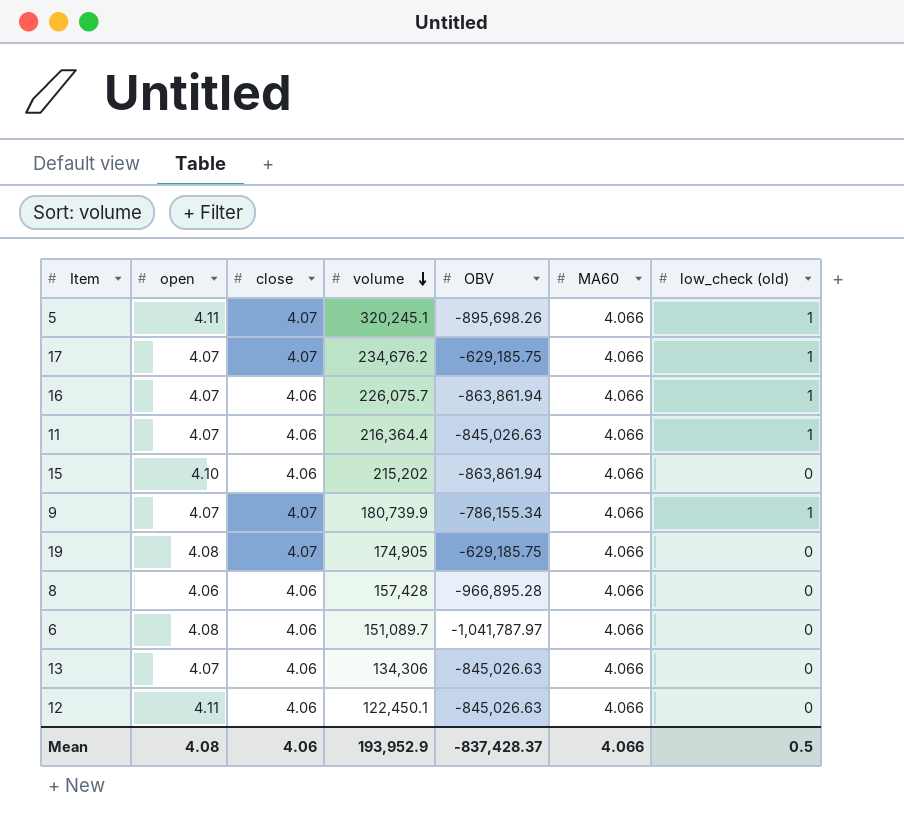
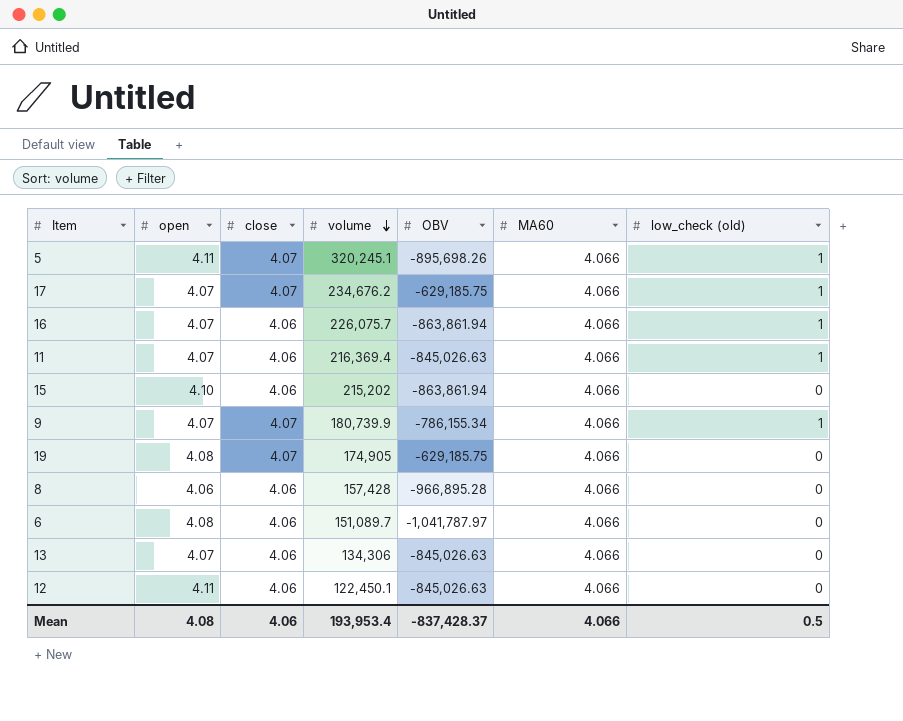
11 | volume: 216,364.4 -> 216,369.4
Mean | volume: 193,952.9 -> 193,953.4

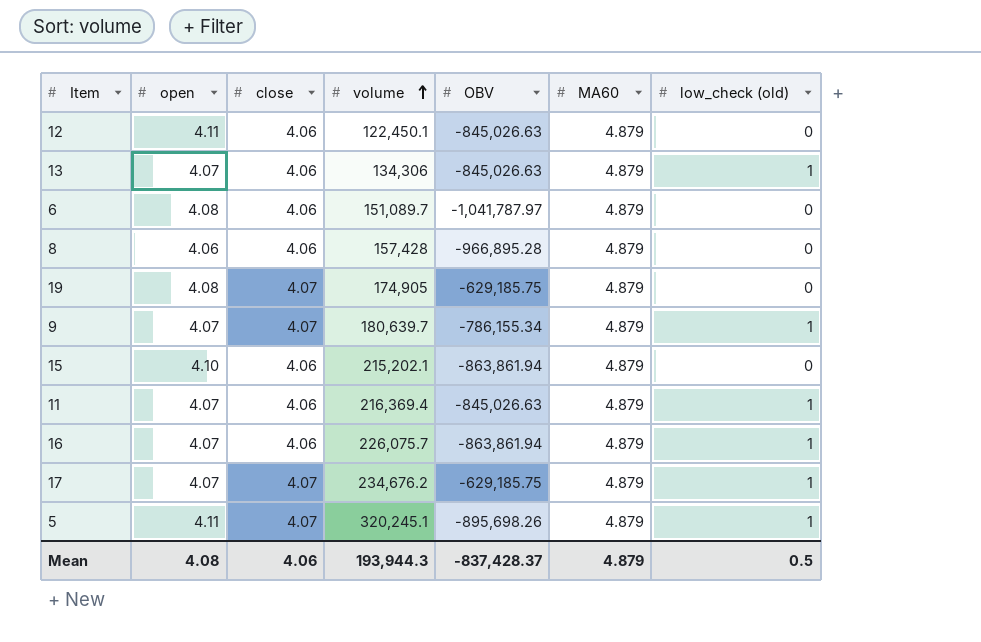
row order: volume descending -> volume ascending
12 | MA60: 4.066 -> 4.879
13 | MA60: 4.066 -> 4.879
13 | low_check (old): 0 -> 1
6 | MA60: 4.066 -> 4.879
8 | MA60: 4.066 -> 4.879
19 | MA60: 4.066 -> 4.879
9 | volume: 180,739.9 -> 180,639.7
9 | MA60: 4.066 -> 4.879
15 | volume: 215,202 -> 215,202.1
15 | MA60: 4.066 -> 4.879
11 | MA60: 4.066 -> 4.879
16 | MA60: 4.066 -> 4.879
17 | MA60: 4.066 -> 4.879
5 | MA60: 4.066 -> 4.879
Mean | volume: 193,953.4 -> 193,944.3
Mean | MA60: 4.066 -> 4.879

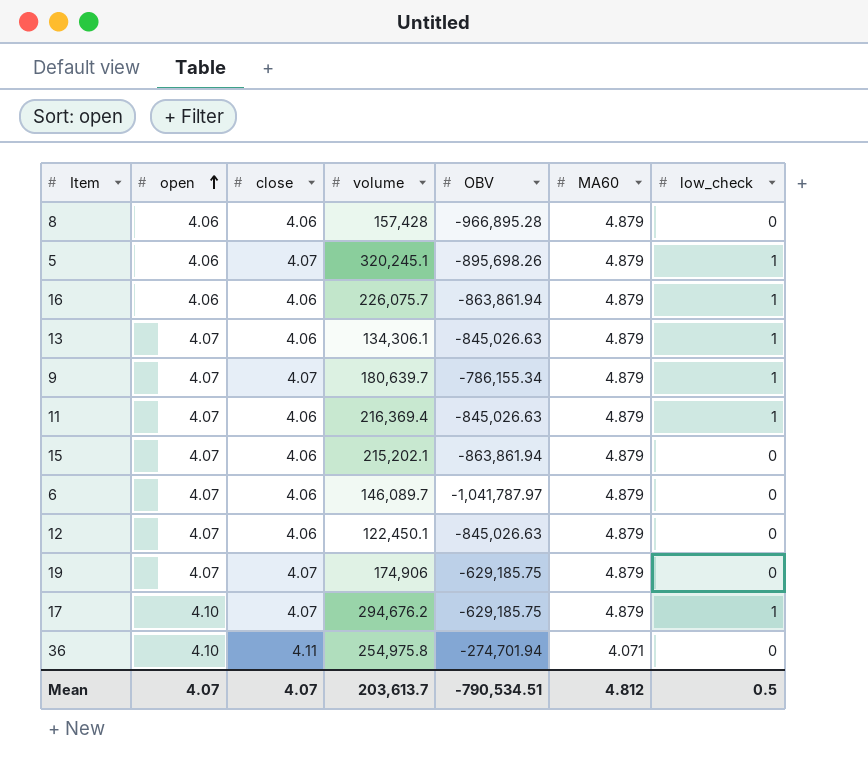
row order: volume ascending -> open ascending
column name: low_check (old) -> low_check
5 | open: 4.11 -> 4.06
16 | open: 4.07 -> 4.06
13 | volume: 134,306 -> 134,306.1
15 | open: 4.10 -> 4.07
6 | open: 4.08 -> 4.07
6 | volume: 151,089.7 -> 146,089.7
12 | open: 4.11 -> 4.07
19 | open: 4.08 -> 4.07
19 | volume: 174,905 -> 174,906
17 | open: 4.07 -> 4.10
17 | volume: 234,676.2 -> 294,676.2
row 36: none -> 4.10 | 4.11 | 254,975.8 | -274,701.94 | 4.071 | 0
Mean | open: 4.08 -> 4.07
Mean | close: 4.06 -> 4.07
Mean | volume: 193,944.3 -> 203,613.7
Mean | OBV: -837,428.37 -> -790,534.51
Mean | MA60: 4.879 -> 4.812

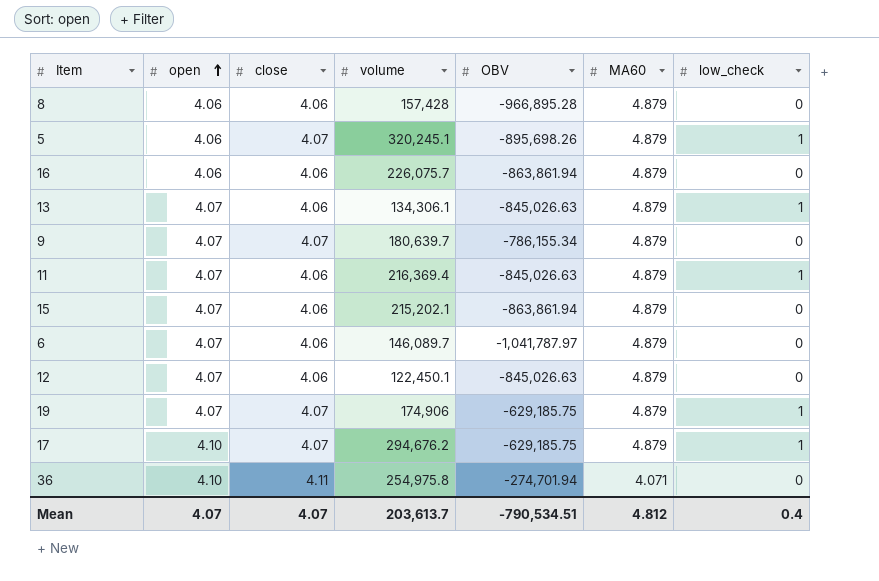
16 | low_check: 1 -> 0
9 | low_check: 1 -> 0
19 | low_check: 0 -> 1
Mean | low_check: 0.5 -> 0.4

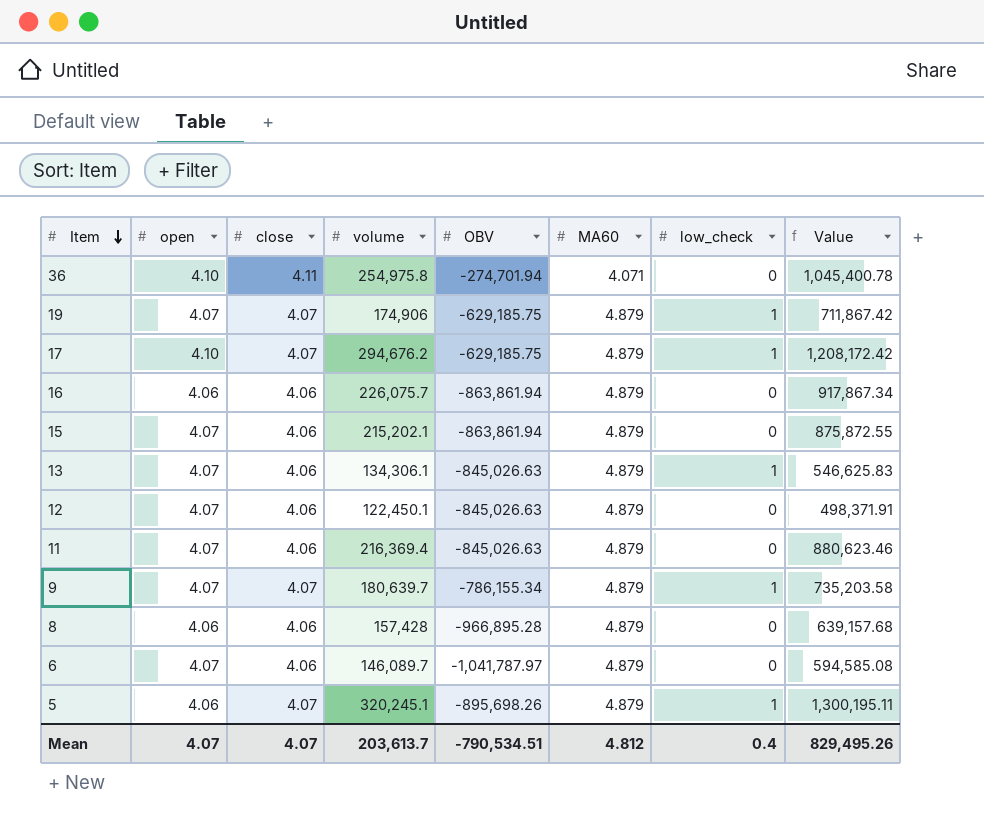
row order: open ascending -> Item descending
column Value | formula: none -> [open] * [volume]
11 | low_check: 1 -> 0
9 | low_check: 0 -> 1

